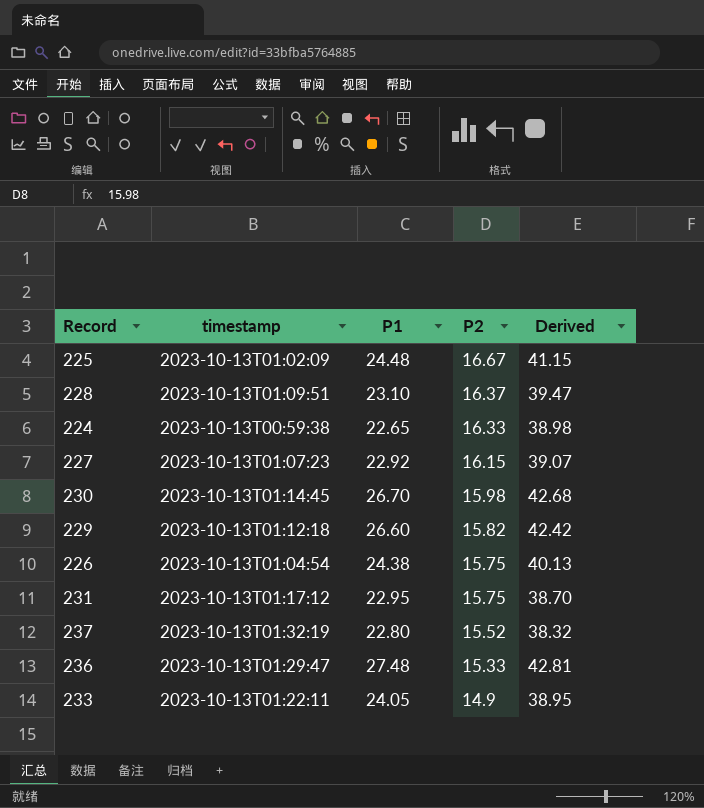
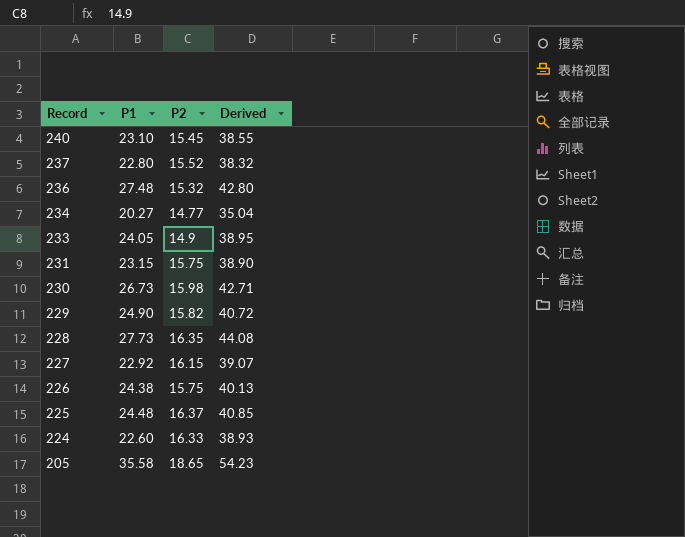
row order: P2 descending -> Record descending
column timestamp | position: 2 -> none
row 240: none -> 23.10 | 15.45 | 38.55
236 | P2: 15.33 -> 15.32
236 | Derived: 42.81 -> 42.80
row 234: none -> 20.27 | 14.77 | 35.04
231 | P1: 22.95 -> 23.15
231 | Derived: 38.70 -> 38.90
230 | P1: 26.70 -> 26.73
230 | Derived: 42.68 -> 42.71
229 | P1: 26.60 -> 24.90
229 | Derived: 42.42 -> 40.72
228 | P1: 23.10 -> 27.73
228 | P2: 16.37 -> 16.35
228 | Derived: 39.47 -> 44.08
225 | P2: 16.67 -> 16.37
225 | Derived: 41.15 -> 40.85
224 | P1: 22.65 -> 22.60
224 | Derived: 38.98 -> 38.93
row 205: none -> 35.58 | 18.65 | 54.23

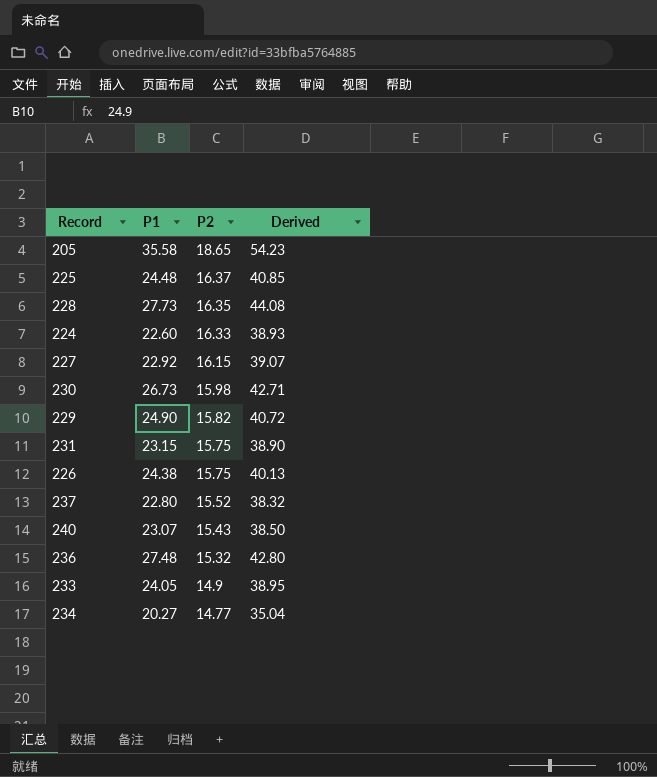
row order: Record descending -> P2 descending
240 | P1: 23.10 -> 23.07
240 | P2: 15.45 -> 15.43
240 | Derived: 38.55 -> 38.50

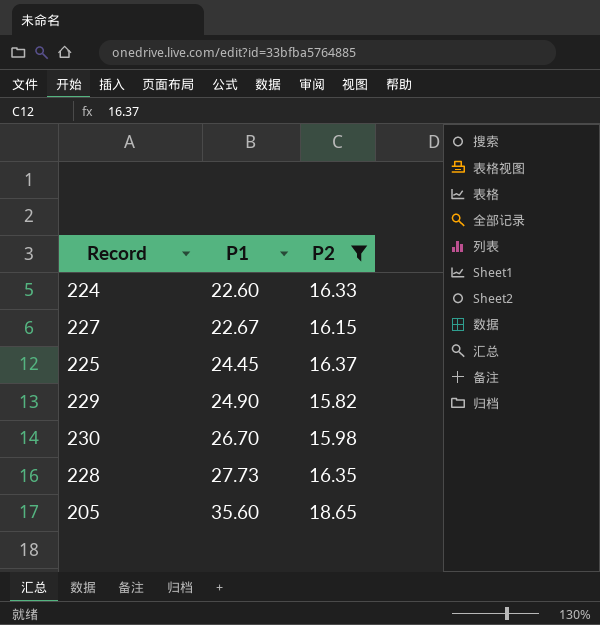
filter: none -> P2 >= 15.82
row order: P2 descending -> P1 ascending
column Derived | formula: [P1] + [P2] -> none
227 | P1: 22.92 -> 22.67
225 | P1: 24.48 -> 24.45
230 | P1: 26.73 -> 26.70
205 | P1: 35.58 -> 35.60

